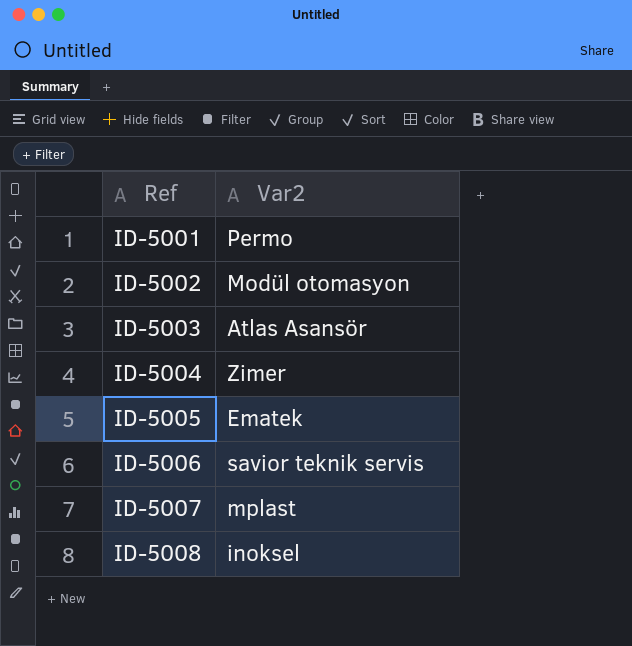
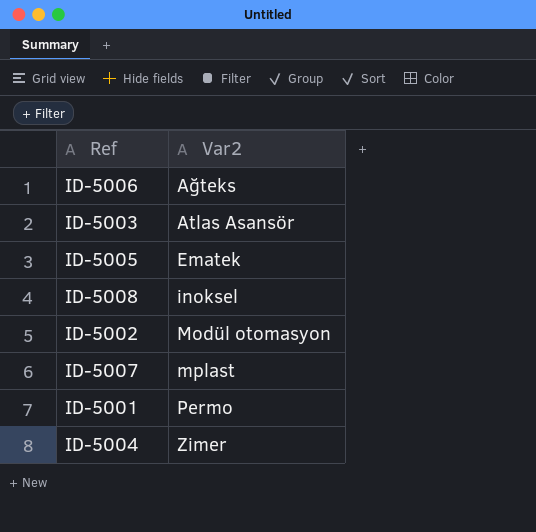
row order: Ref ascending -> Var2 ascending
ID-5006 | Var2: savior teknik servis -> Ağteks

